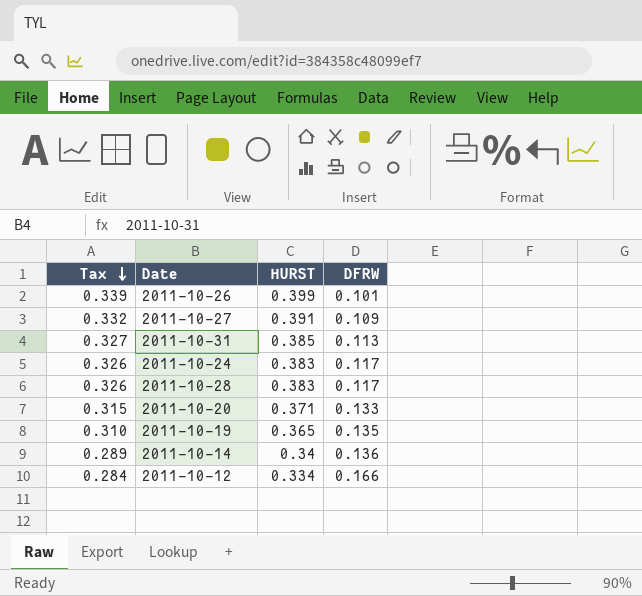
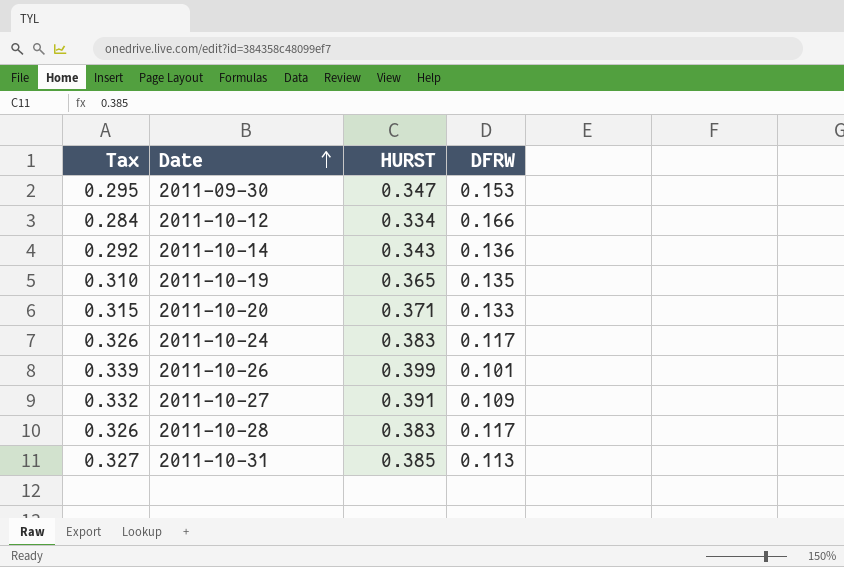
row order: Tax descending -> Date ascending
row 2011-09-30: none -> 0.295 | 0.347 | 0.153
2011-10-14 | Tax: 0.289 -> 0.292
2011-10-14 | HURST: 0.34 -> 0.343

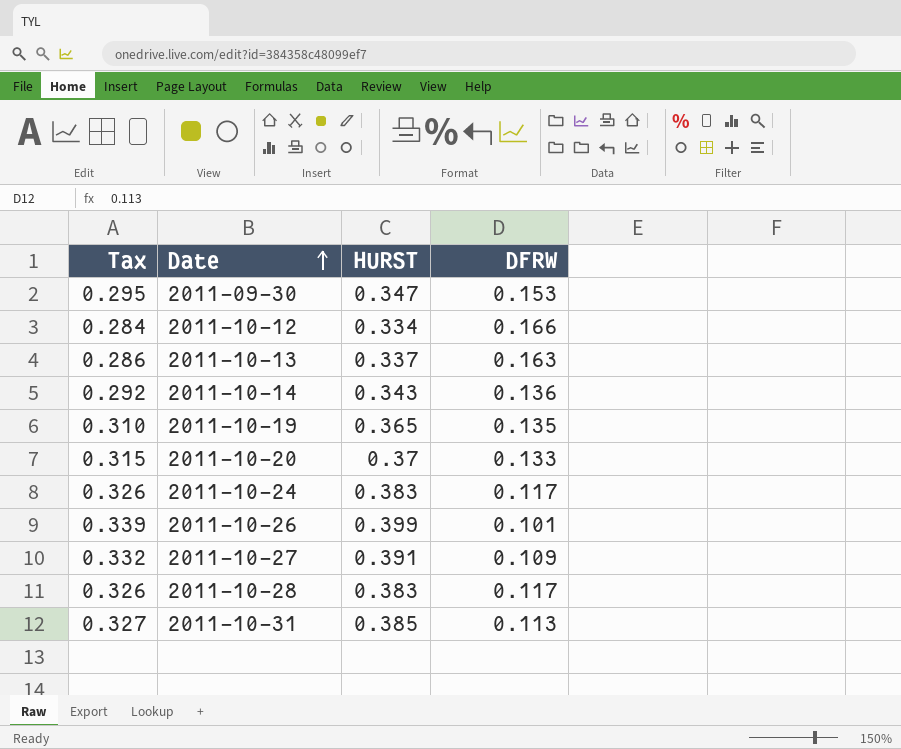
row 2011-10-13: none -> 0.286 | 0.337 | 0.163
2011-10-20 | HURST: 0.371 -> 0.37

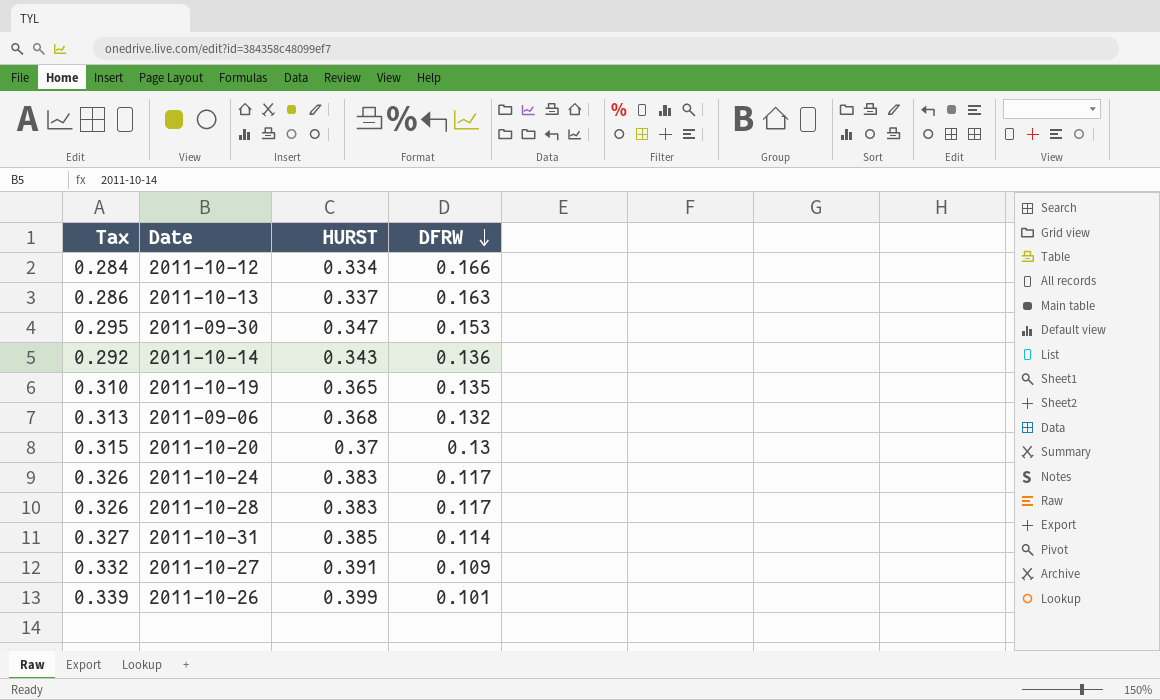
row order: Date ascending -> DFRW descending
row 2011-09-06: none -> 0.313 | 0.368 | 0.132
2011-10-20 | DFRW: 0.133 -> 0.13
2011-10-31 | DFRW: 0.113 -> 0.114

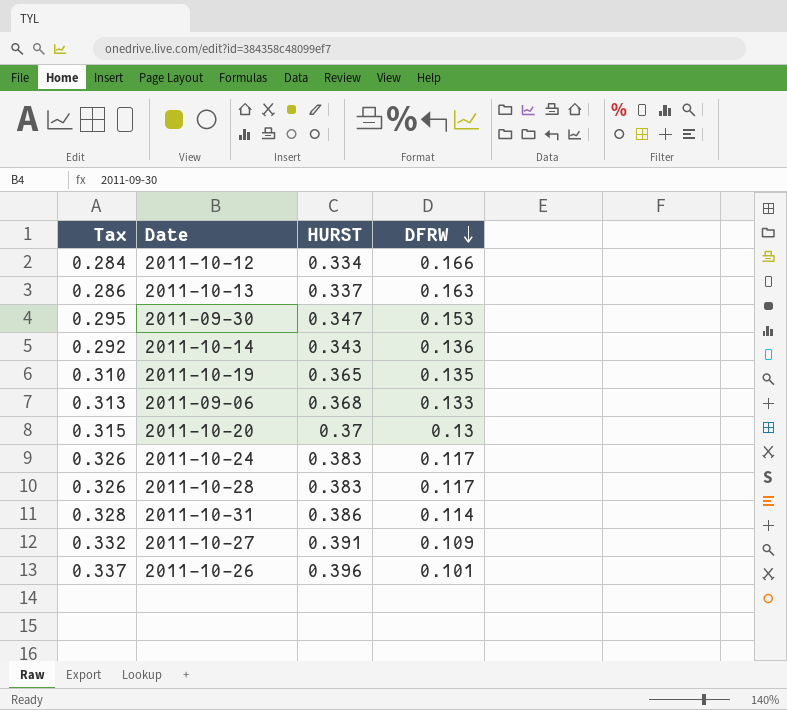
2011-09-06 | DFRW: 0.132 -> 0.133
2011-10-31 | Tax: 0.327 -> 0.328
2011-10-31 | HURST: 0.385 -> 0.386
2011-10-26 | Tax: 0.339 -> 0.337
2011-10-26 | HURST: 0.399 -> 0.396

